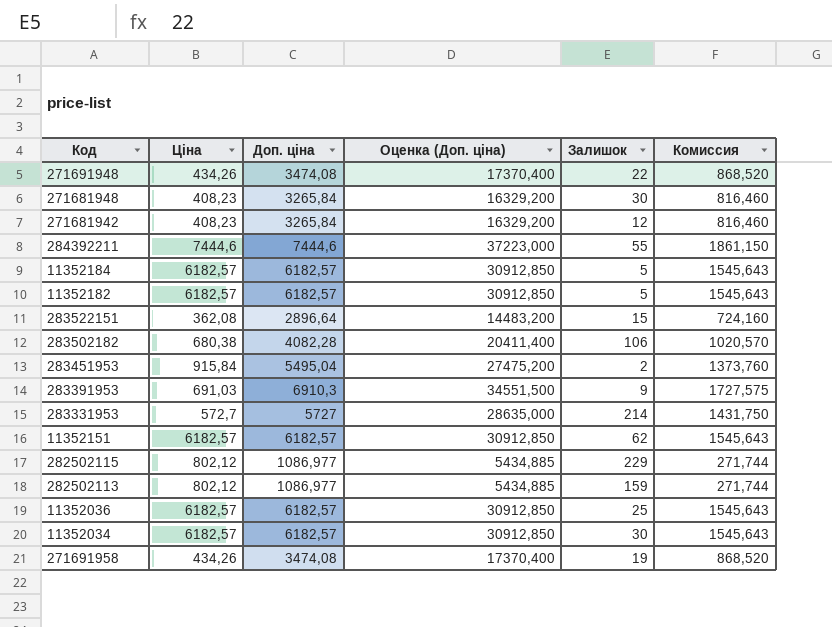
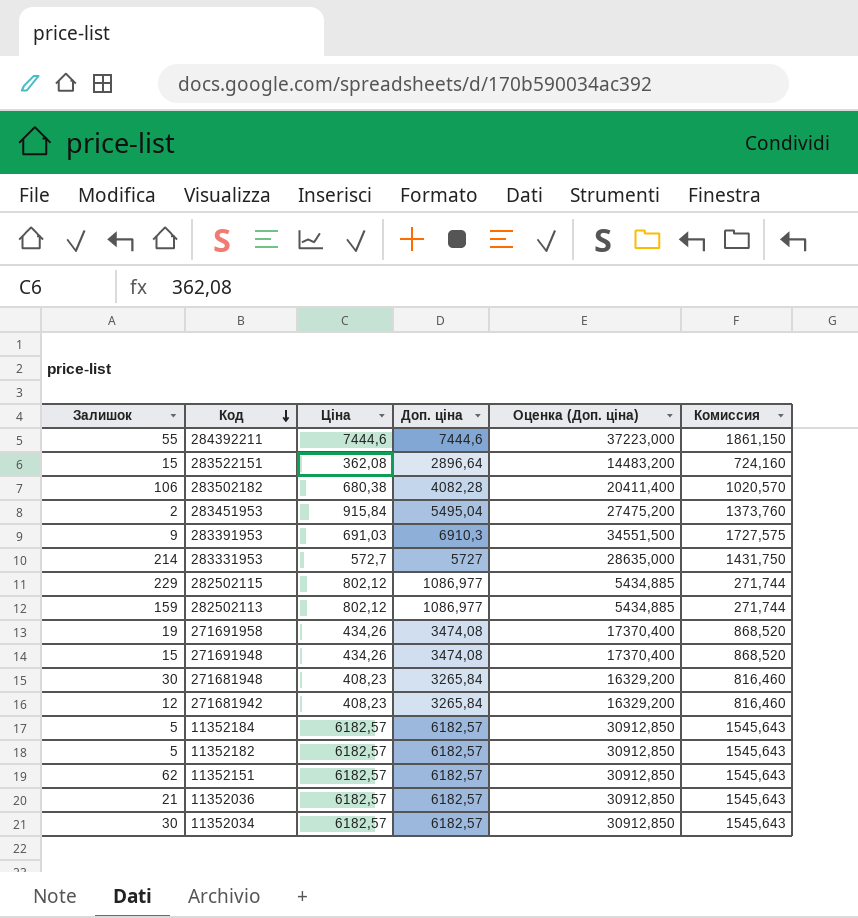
row order: none -> Код descending
column Залишок | position: 5 -> 1
271691948 | Залишок: 22 -> 15
11352036 | Залишок: 25 -> 21

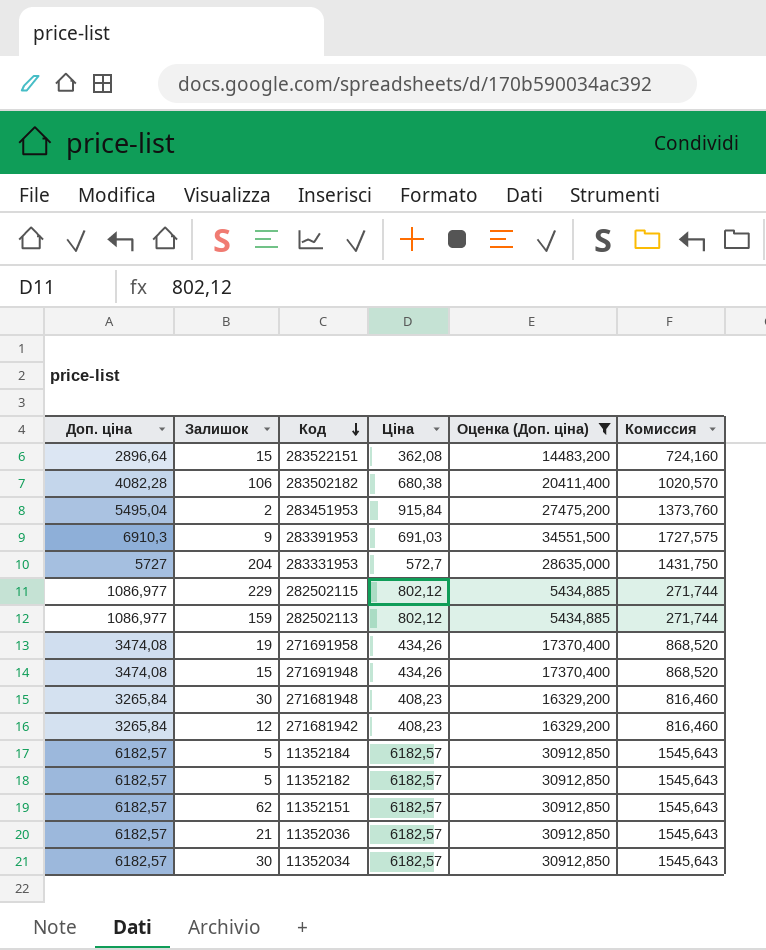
filter: none -> Оценка (Доп. ціна) != 37223,000
column Доп. ціна | position: 4 -> 1
283331953 | Залишок: 214 -> 204

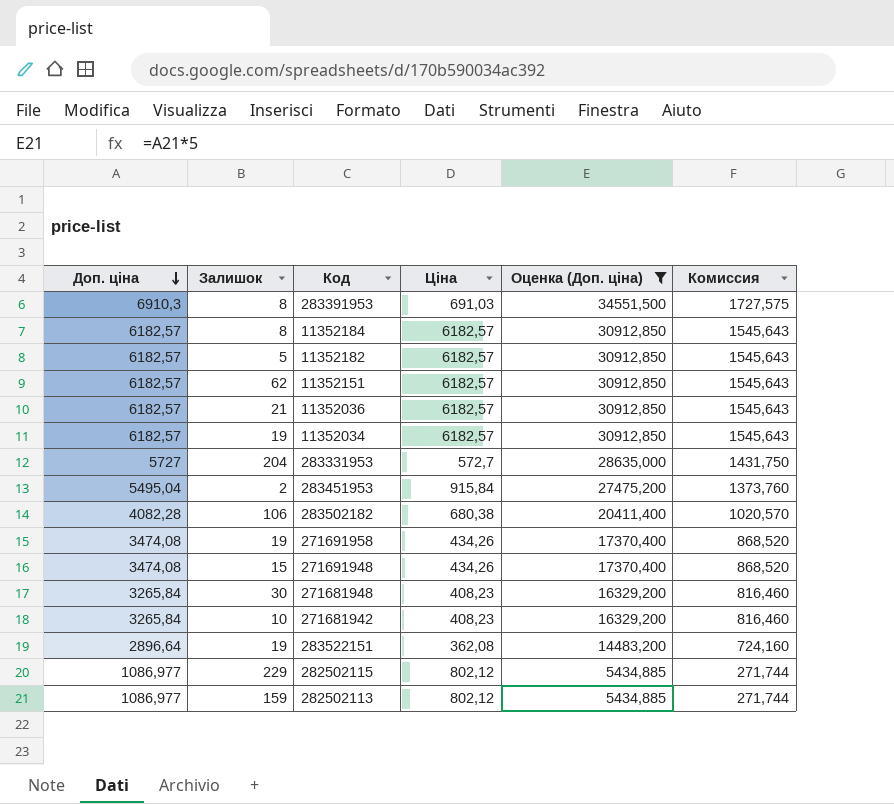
row order: Код descending -> Доп. ціна descending
283391953 | Залишок: 9 -> 8
11352184 | Залишок: 5 -> 8
11352034 | Залишок: 30 -> 19
271681942 | Залишок: 12 -> 10
283522151 | Залишок: 15 -> 19

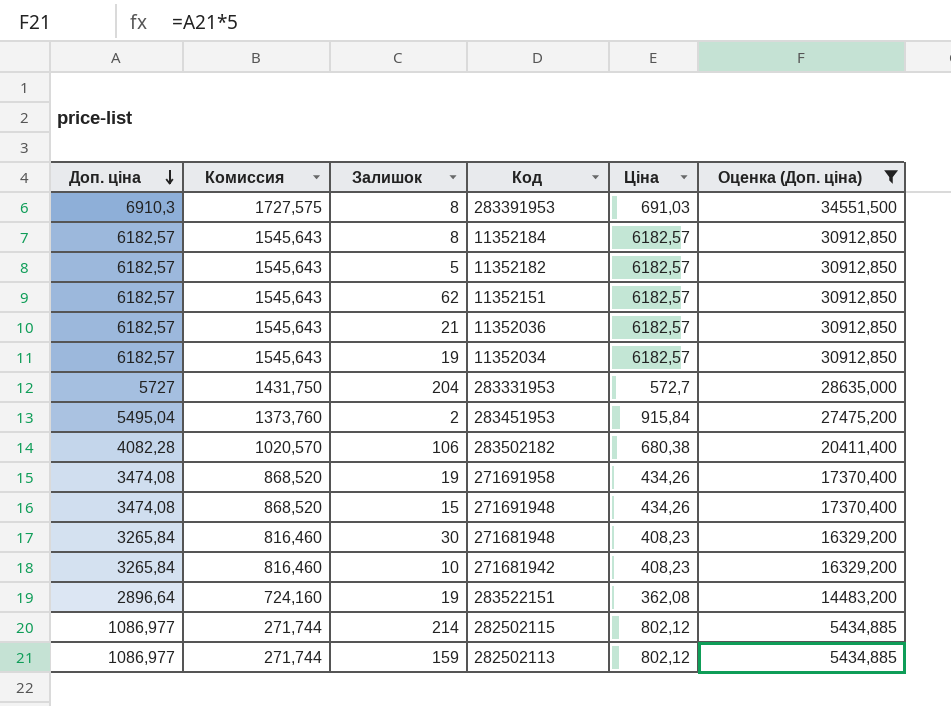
column Комиссия | position: 6 -> 2
282502115 | Залишок: 229 -> 214

